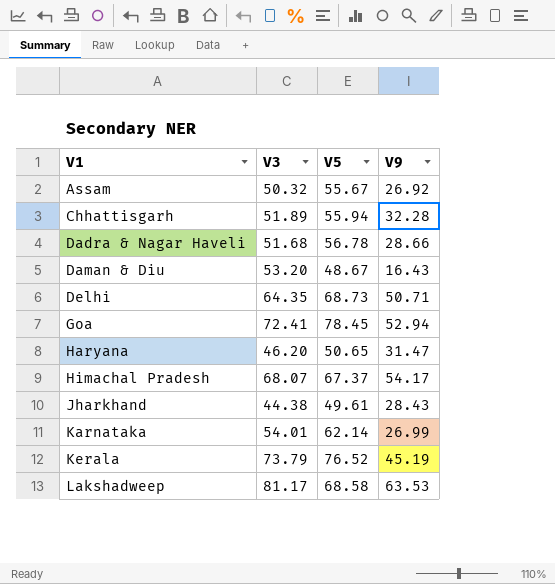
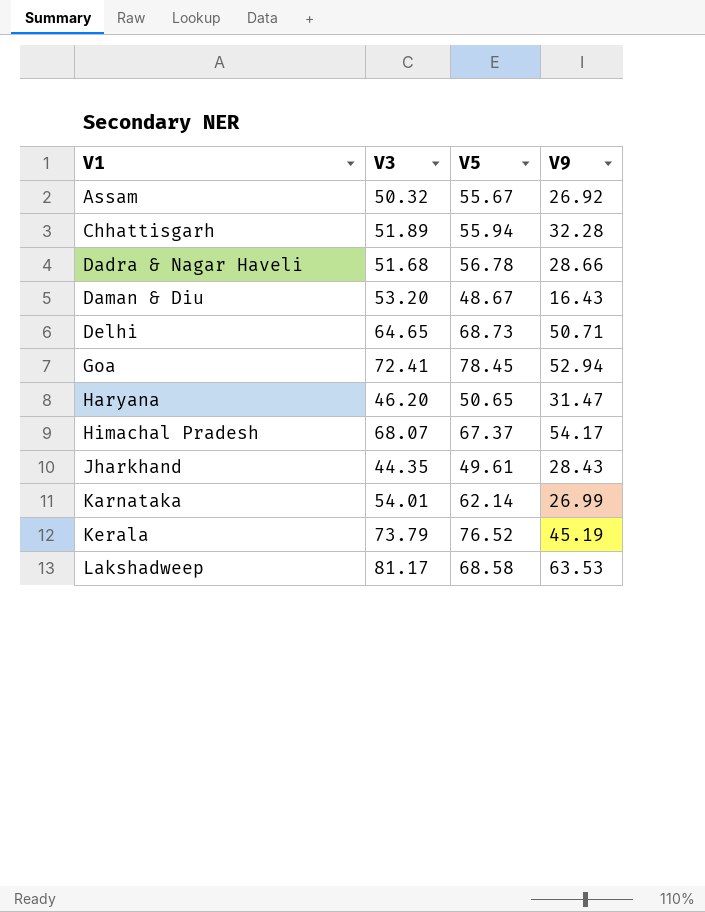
Delhi | V3: 64.35 -> 64.65
Jharkhand | V3: 44.38 -> 44.35

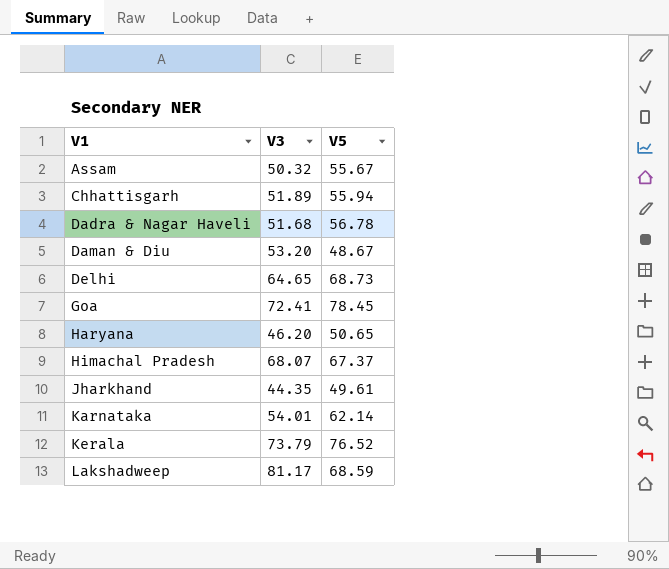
column V9 | position: 4 -> none
Lakshadweep | V5: 68.58 -> 68.59

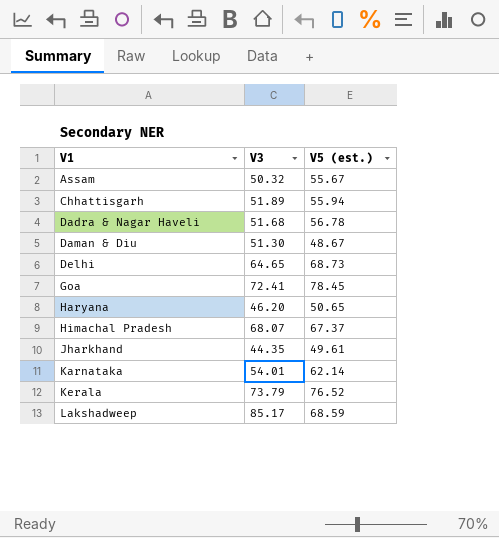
column name: V5 -> V5 (est.)
Daman & Diu | V3: 53.20 -> 51.30
Lakshadweep | V3: 81.17 -> 85.17

